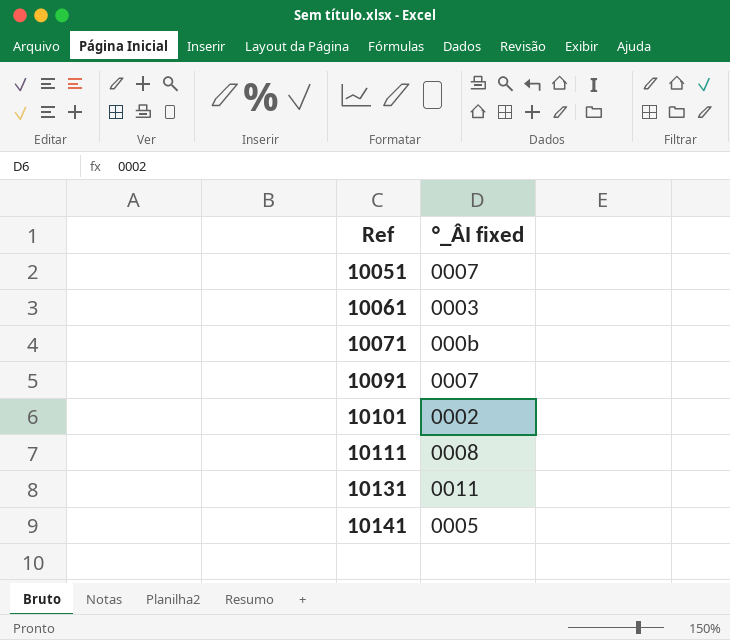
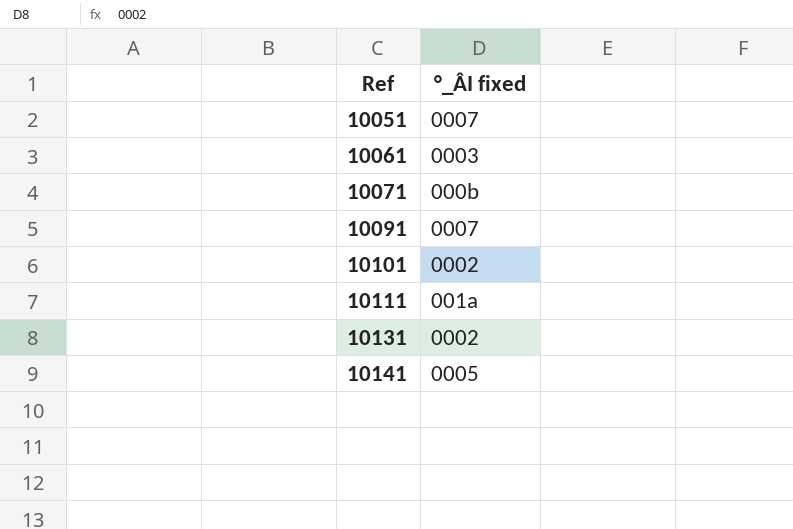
10111 | °_ÂI fixed: 0008 -> 001a
10131 | °_ÂI fixed: 0011 -> 0002

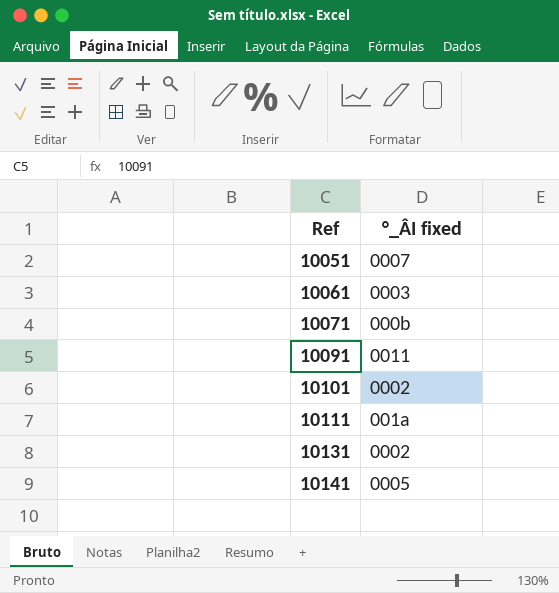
10091 | °_ÂI fixed: 0007 -> 0011

